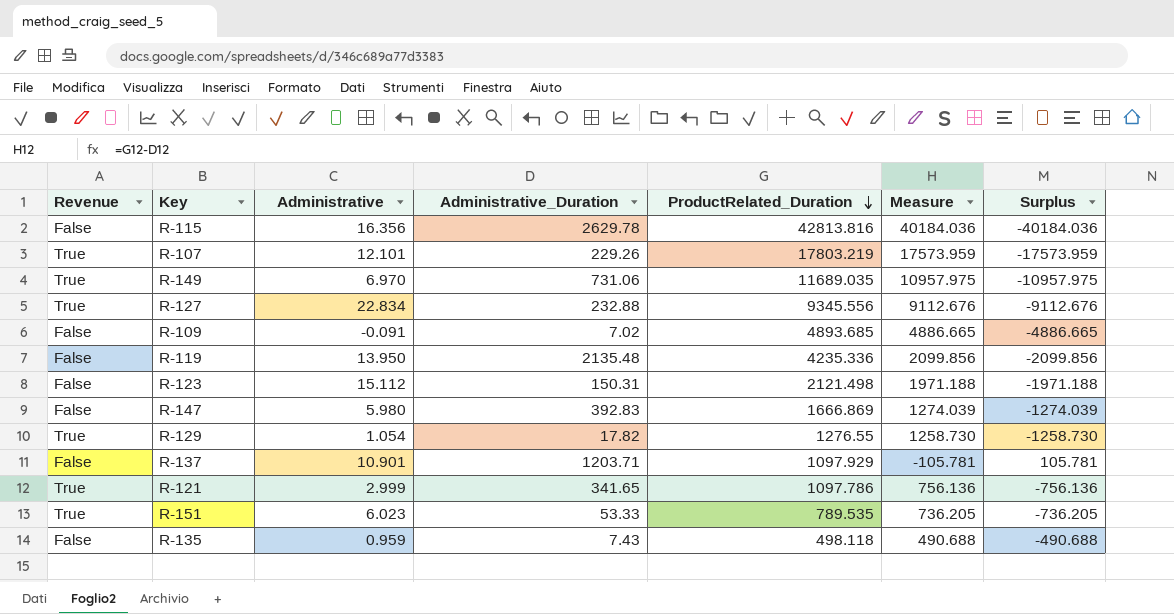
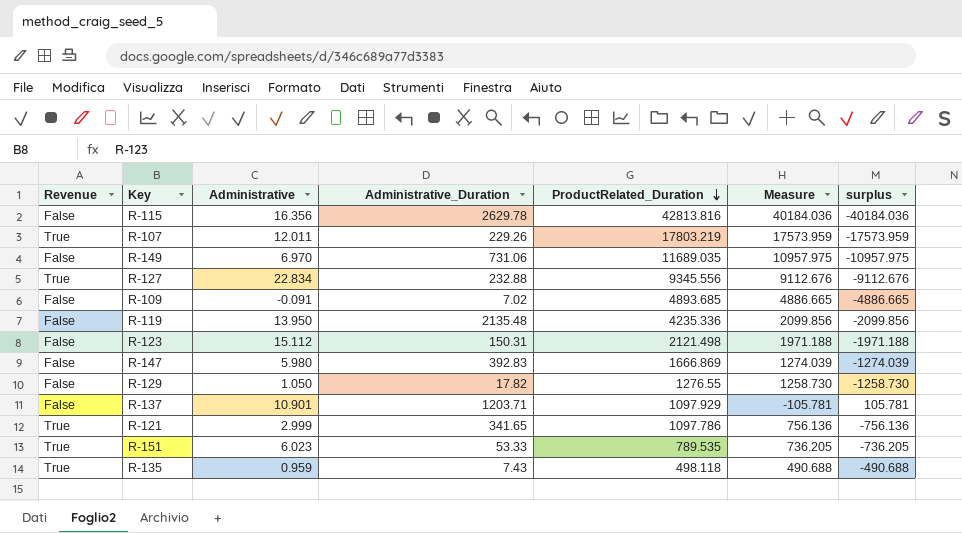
column name: Surplus -> surplus
R-107 | Administrative: 12.101 -> 12.011
R-149 | Revenue: True -> False
R-129 | Revenue: True -> False
R-129 | Administrative: 1.054 -> 1.050
R-135 | Revenue: False -> True

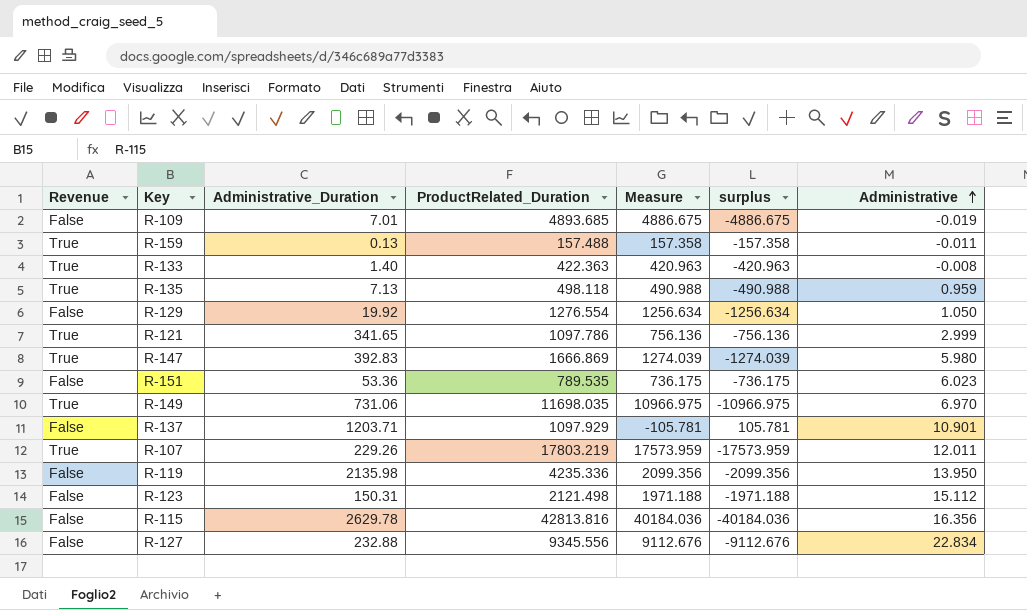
row order: ProductRelated_Duration descending -> Administrative ascending
column Administrative | position: 3 -> 7
R-109 | Administrative_Duration: 7.02 -> 7.01
R-109 | Measure: 4886.665 -> 4886.675
R-109 | surplus: -4886.665 -> -4886.675
R-109 | Administrative: -0.091 -> -0.019
row R-159: none -> True | 0.13 | 157.488 | 157.358 | -157.358 | -0.011
row R-133: none -> True | 1.40 | 422.363 | 420.963 | -420.963 | -0.008
R-135 | Administrative_Duration: 7.43 -> 7.13
R-135 | Measure: 490.688 -> 490.988
R-135 | surplus: -490.688 -> -490.988
R-129 | Administrative_Duration: 17.82 -> 19.92
R-129 | ProductRelated_Duration: 1276.55 -> 1276.554
R-129 | Measure: 1258.730 -> 1256.634
R-129 | surplus: -1258.730 -> -1256.634
R-147 | Revenue: False -> True
R-151 | Revenue: True -> False
R-151 | Administrative_Duration: 53.33 -> 53.36
R-151 | Measure: 736.205 -> 736.175
R-151 | surplus: -736.205 -> -736.175
R-149 | Revenue: False -> True
R-149 | ProductRelated_Duration: 11689.035 -> 11698.035
R-149 | Measure: 10957.975 -> 10966.975
R-149 | surplus: -10957.975 -> -10966.975
R-119 | Administrative_Duration: 2135.48 -> 2135.98
R-119 | Measure: 2099.856 -> 2099.356
R-119 | surplus: -2099.856 -> -2099.356
R-127 | Revenue: True -> False

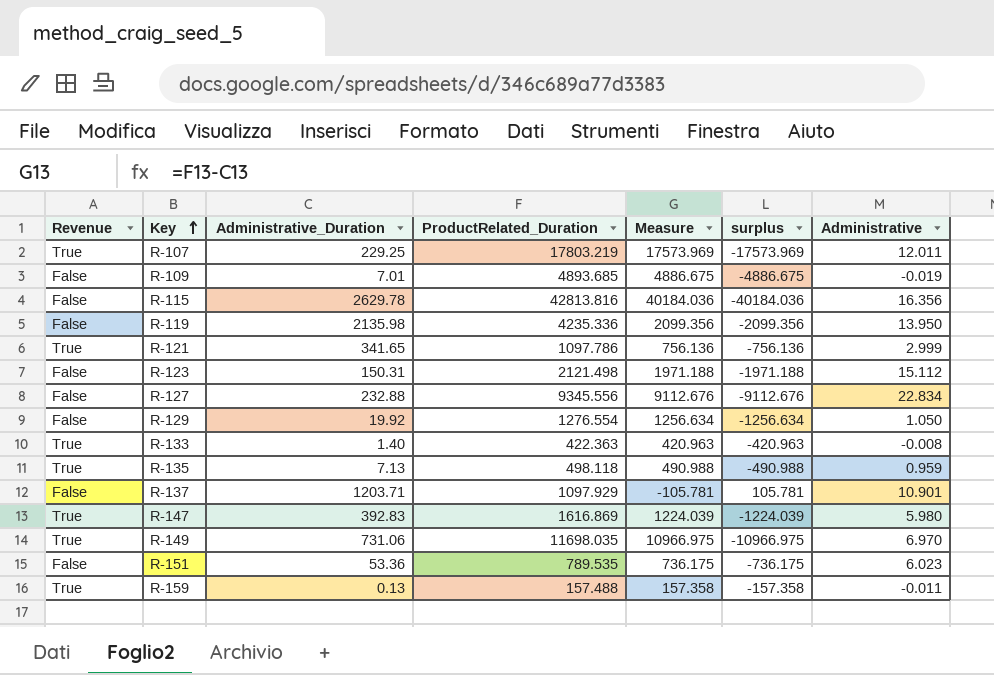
row order: Administrative ascending -> Key ascending
R-107 | Administrative_Duration: 229.26 -> 229.25
R-107 | Measure: 17573.959 -> 17573.969
R-107 | surplus: -17573.959 -> -17573.969
R-147 | ProductRelated_Duration: 1666.869 -> 1616.869
R-147 | Measure: 1274.039 -> 1224.039
R-147 | surplus: -1274.039 -> -1224.039

